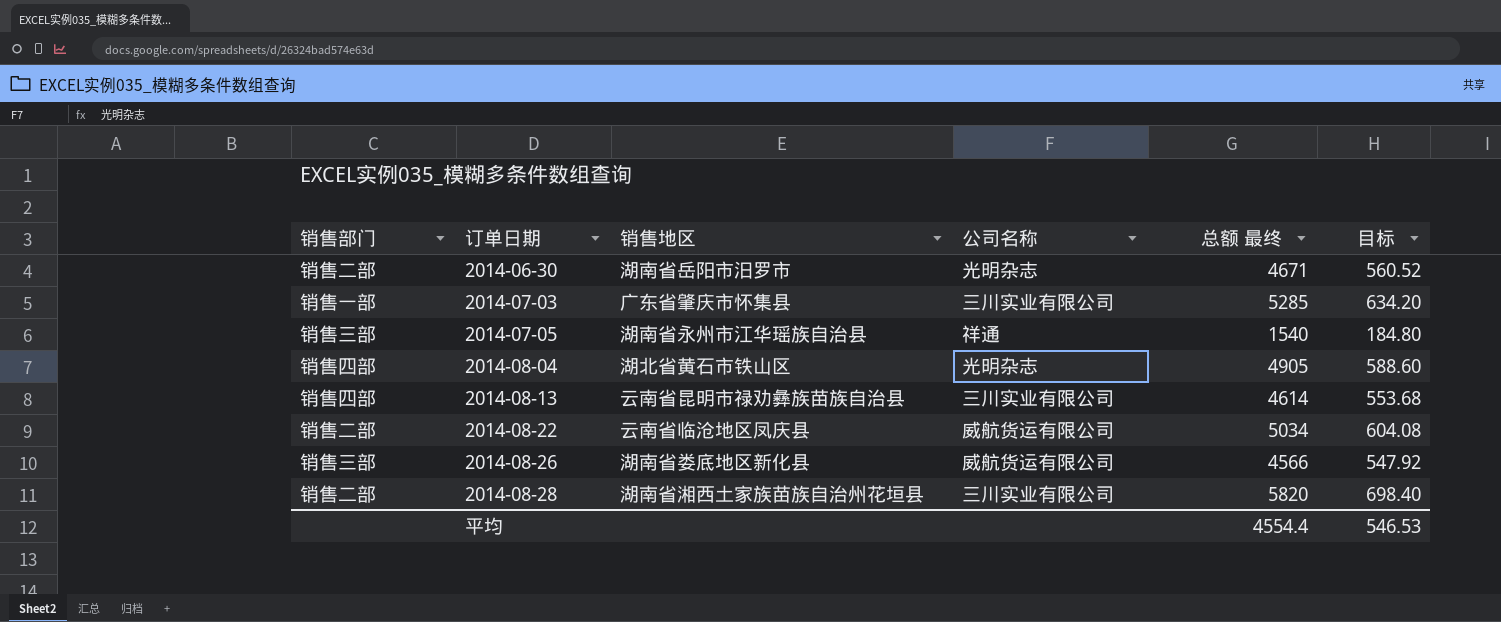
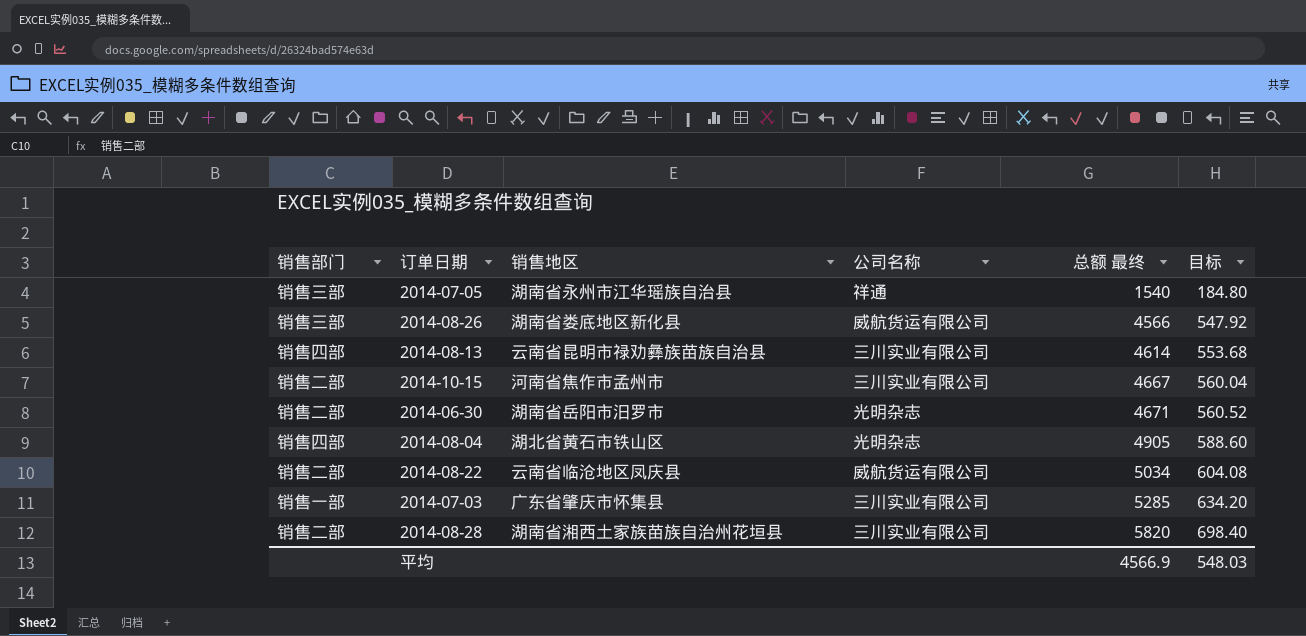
row order: 订单日期 ascending -> 总额 最终 ascending
row 2014-10-15: none -> 销售二部 | 河南省焦作市孟州市 | 三川实业有限公司 | 4667 | 560.04
平均 | 总额 最终: 4554.4 -> 4566.9
平均 | 目标: 546.53 -> 548.03

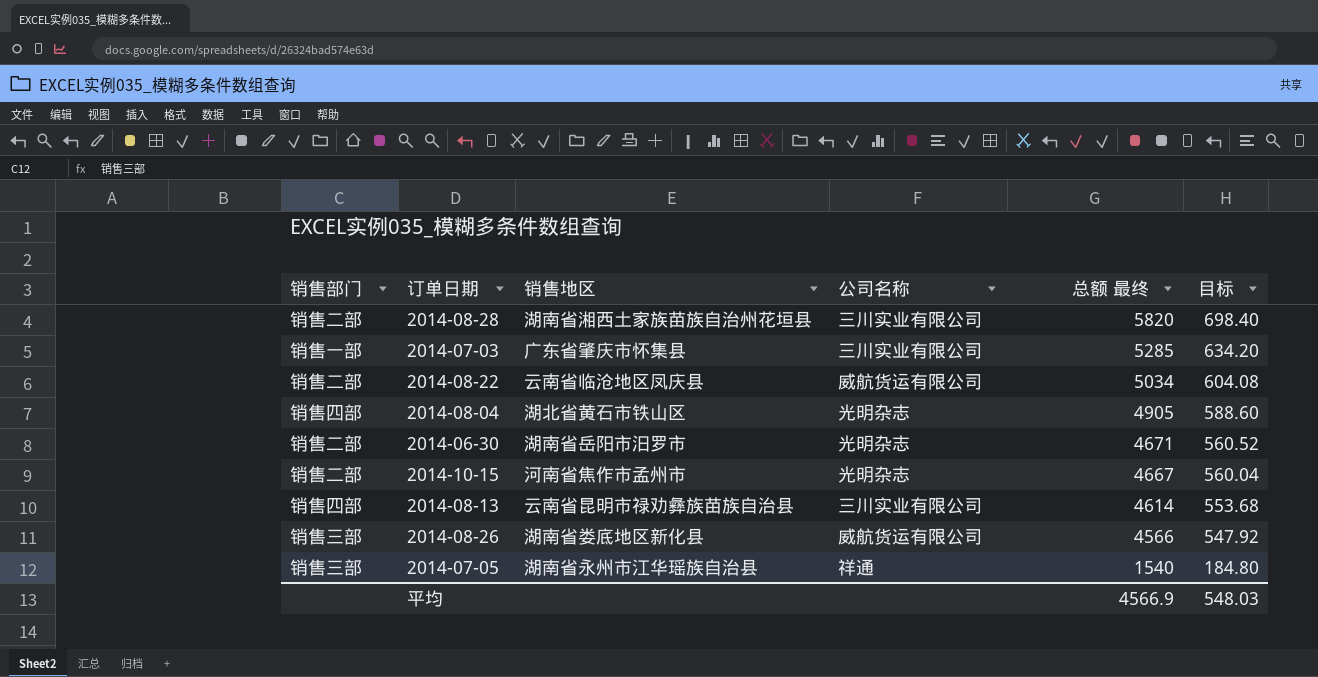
row order: 总额 最终 ascending -> 总额 最终 descending
2014-10-15 | 公司名称: 三川实业有限公司 -> 光明杂志

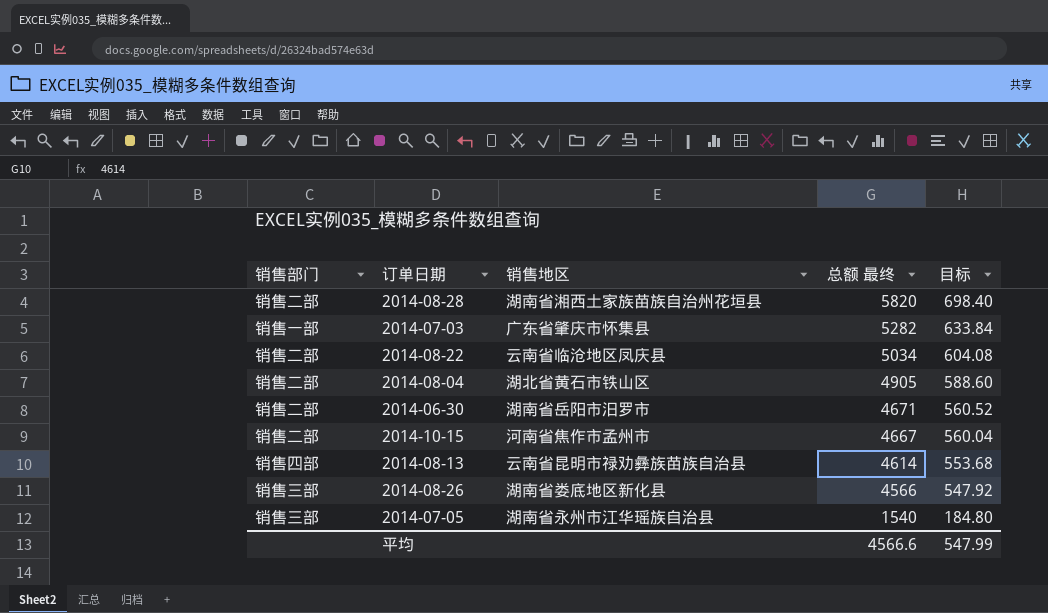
column 公司名称 | position: 4 -> none
2014-07-03 | 总额 最终: 5285 -> 5282
2014-07-03 | 目标: 634.20 -> 633.84
2014-08-04 | 销售部门: 销售四部 -> 销售二部
平均 | 总额 最终: 4566.9 -> 4566.6
平均 | 目标: 548.03 -> 547.99

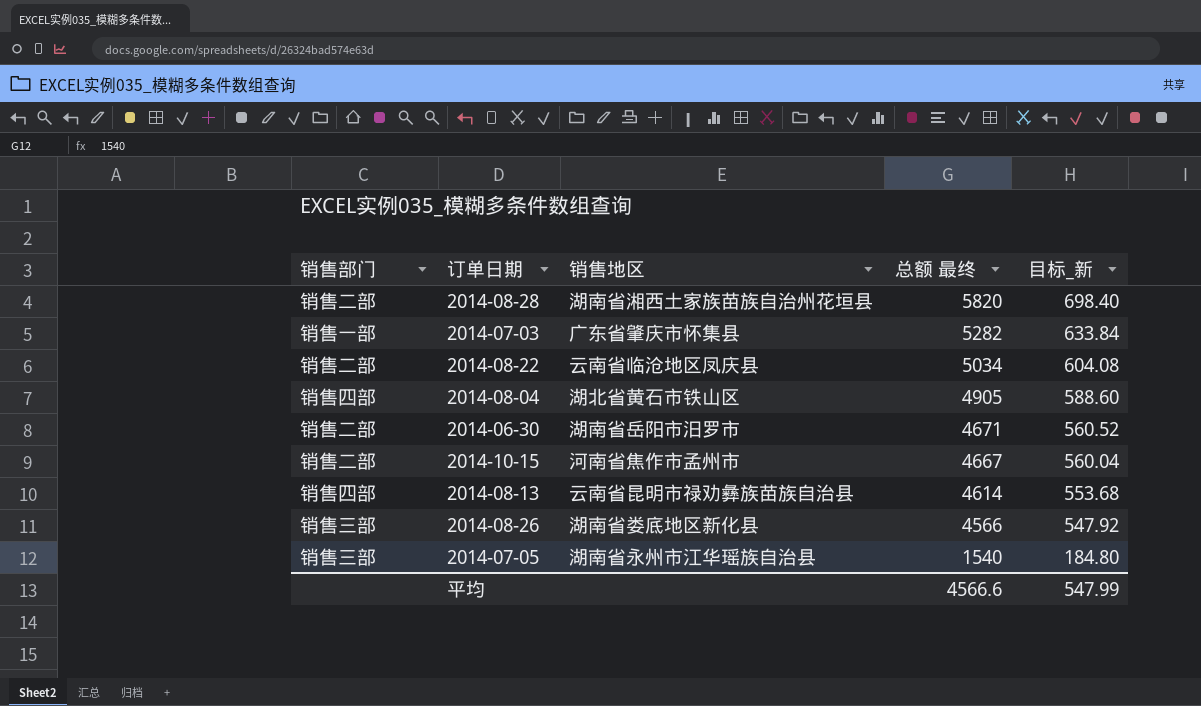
column name: 目标 -> 目标_新
2014-08-04 | 销售部门: 销售二部 -> 销售四部

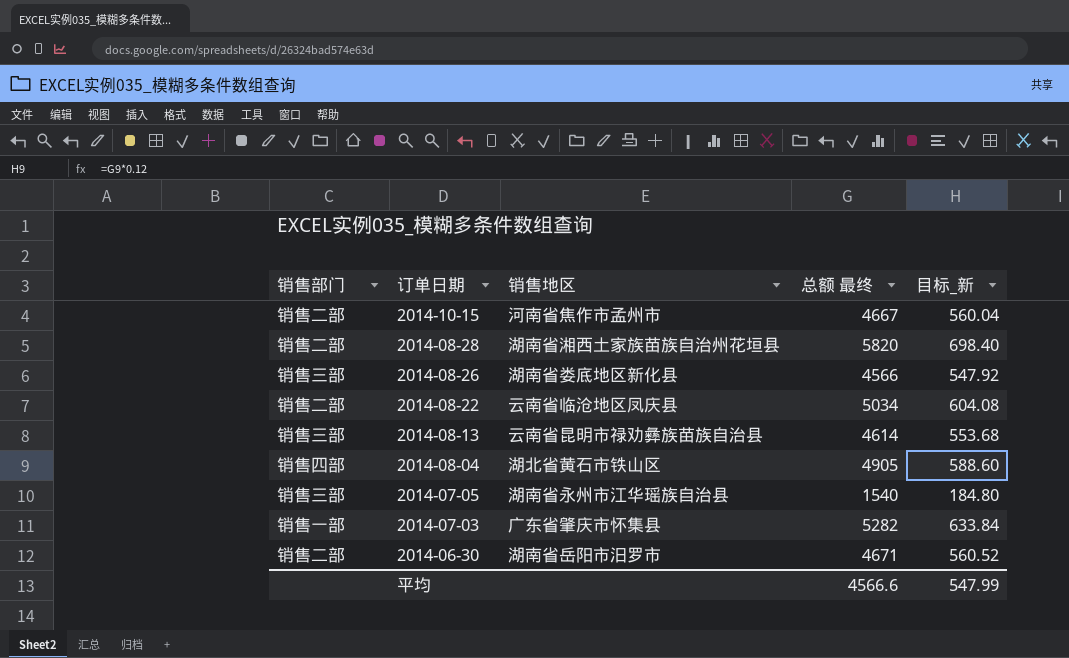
row order: 总额 最终 descending -> 订单日期 descending
2014-08-13 | 销售部门: 销售四部 -> 销售三部

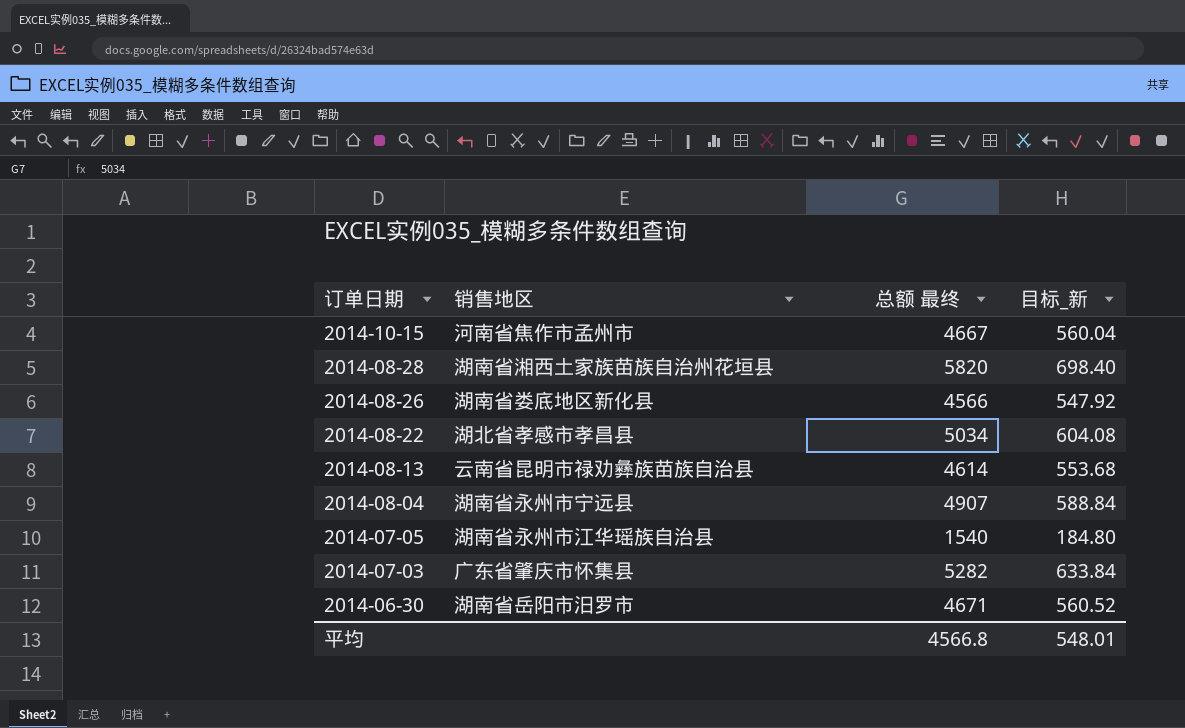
column 销售部门 | position: 1 -> none
2014-08-22 | 销售地区: 云南省临沧地区凤庆县 -> 湖北省孝感市孝昌县
2014-08-04 | 销售地区: 湖北省黄石市铁山区 -> 湖南省永州市宁远县
2014-08-04 | 总额 最终: 4905 -> 4907
2014-08-04 | 目标_新: 588.60 -> 588.84
平均 | 总额 最终: 4566.6 -> 4566.8
平均 | 目标_新: 547.99 -> 548.01

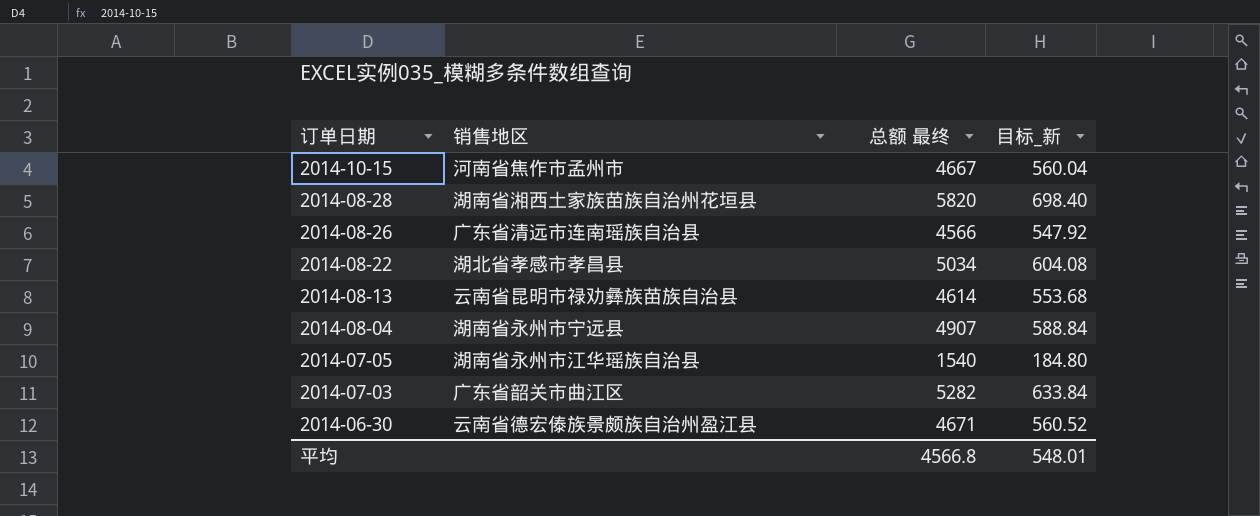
2014-08-26 | 销售地区: 湖南省娄底地区新化县 -> 广东省清远市连南瑶族自治县
2014-07-03 | 销售地区: 广东省肇庆市怀集县 -> 广东省韶关市曲江区
2014-06-30 | 销售地区: 湖南省岳阳市汨罗市 -> 云南省德宏傣族景颇族自治州盈江县

